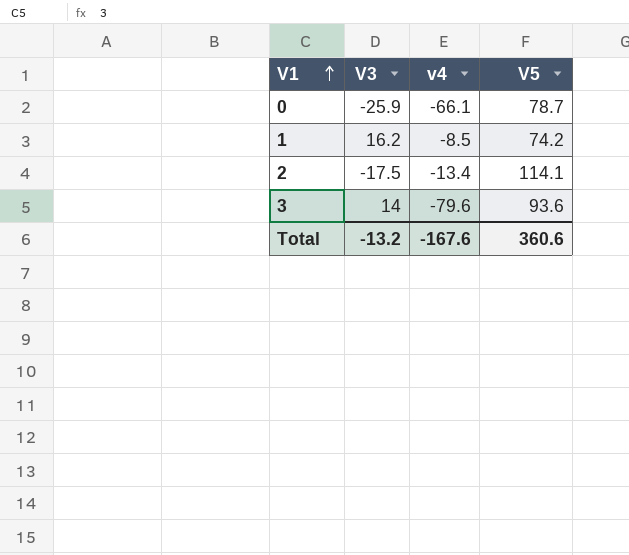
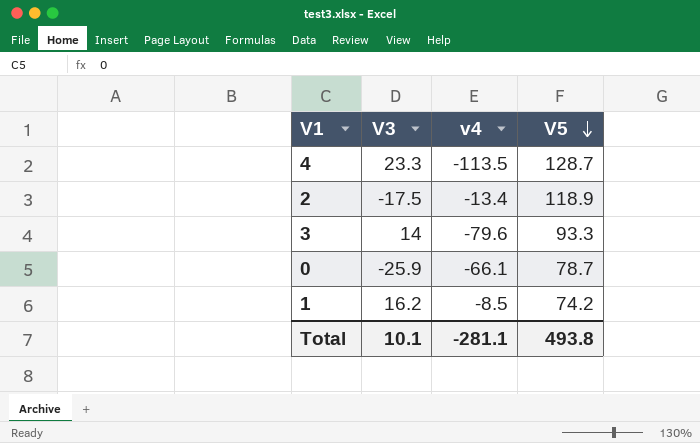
row order: V1 ascending -> V5 descending
row 4: none -> 23.3 | -113.5 | 128.7
2 | V5: 114.1 -> 118.9
3 | V5: 93.6 -> 93.3
Total | V3: -13.2 -> 10.1
Total | v4: -167.6 -> -281.1
Total | V5: 360.6 -> 493.8

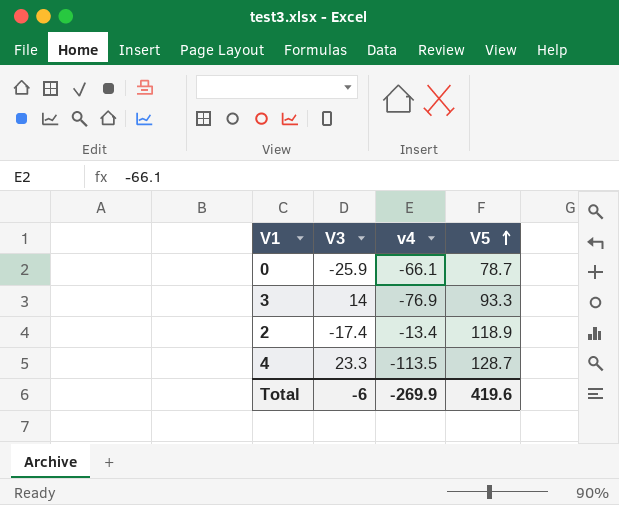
row order: V5 descending -> V5 ascending
row 1: 16.2 | -8.5 | 74.2 -> none
3 | v4: -79.6 -> -76.9
2 | V3: -17.5 -> -17.4
Total | V3: 10.1 -> -6
Total | v4: -281.1 -> -269.9
Total | V5: 493.8 -> 419.6

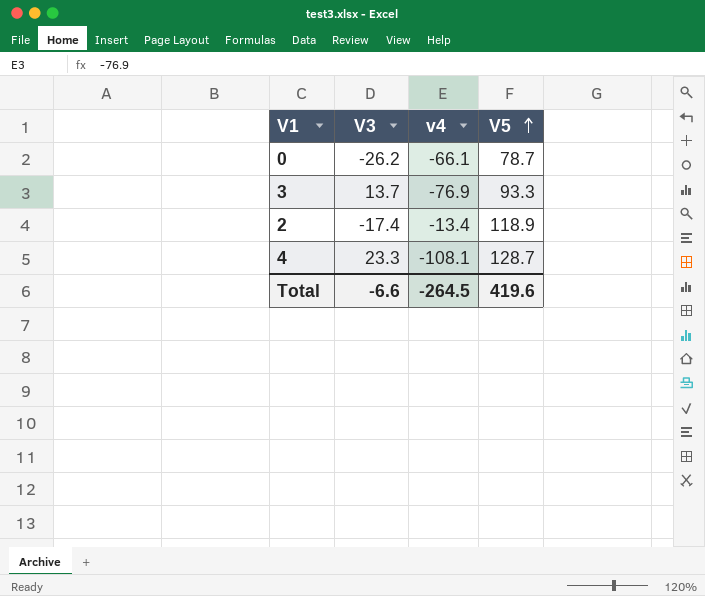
0 | V3: -25.9 -> -26.2
3 | V3: 14 -> 13.7
4 | v4: -113.5 -> -108.1
Total | V3: -6 -> -6.6
Total | v4: -269.9 -> -264.5

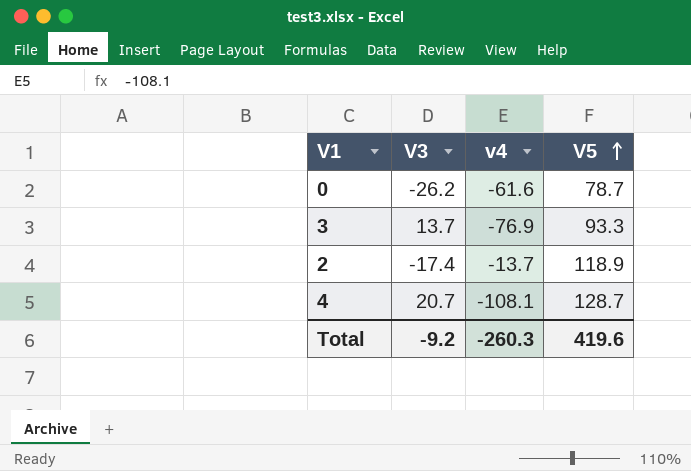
0 | v4: -66.1 -> -61.6
2 | v4: -13.4 -> -13.7
4 | V3: 23.3 -> 20.7
Total | V3: -6.6 -> -9.2
Total | v4: -264.5 -> -260.3

